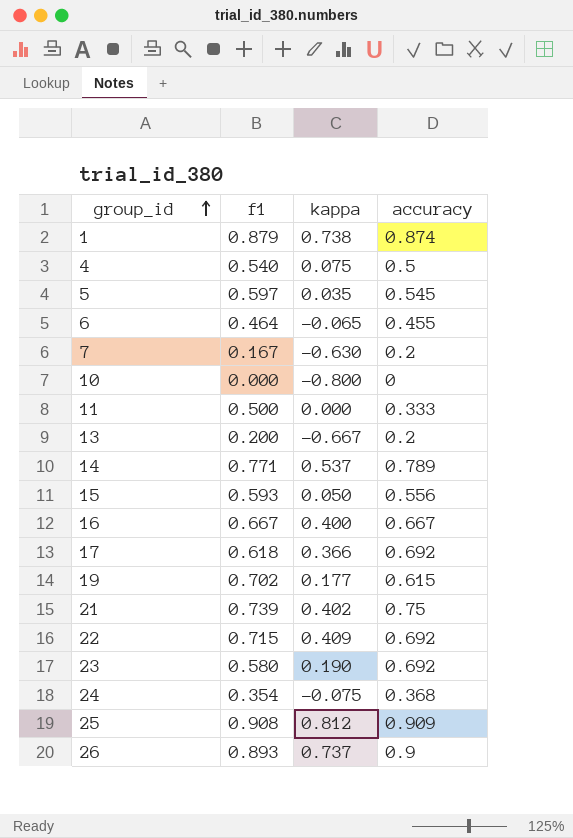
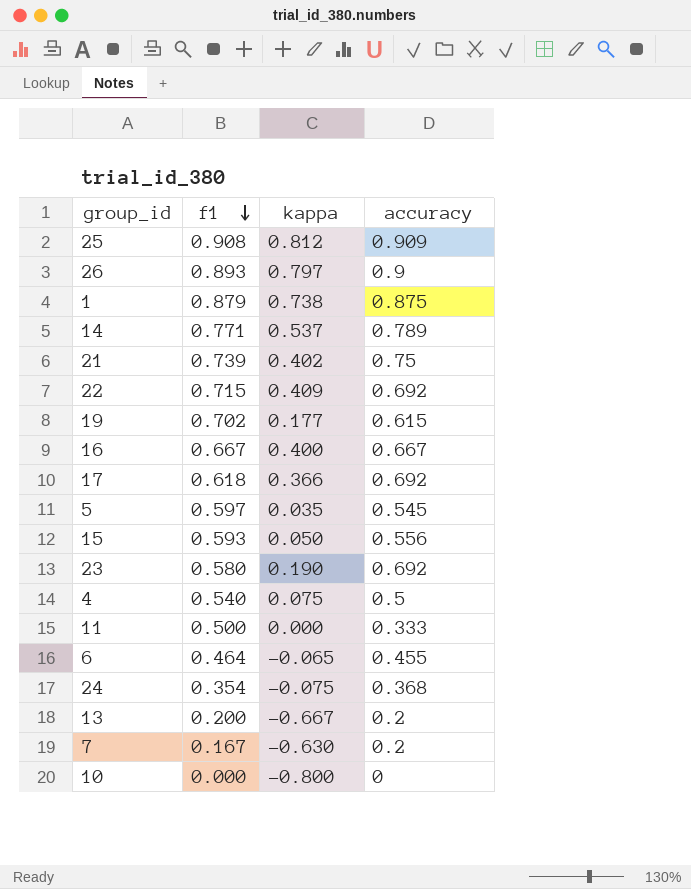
row order: group_id ascending -> f1 descending
26 | kappa: 0.737 -> 0.797
1 | accuracy: 0.874 -> 0.875

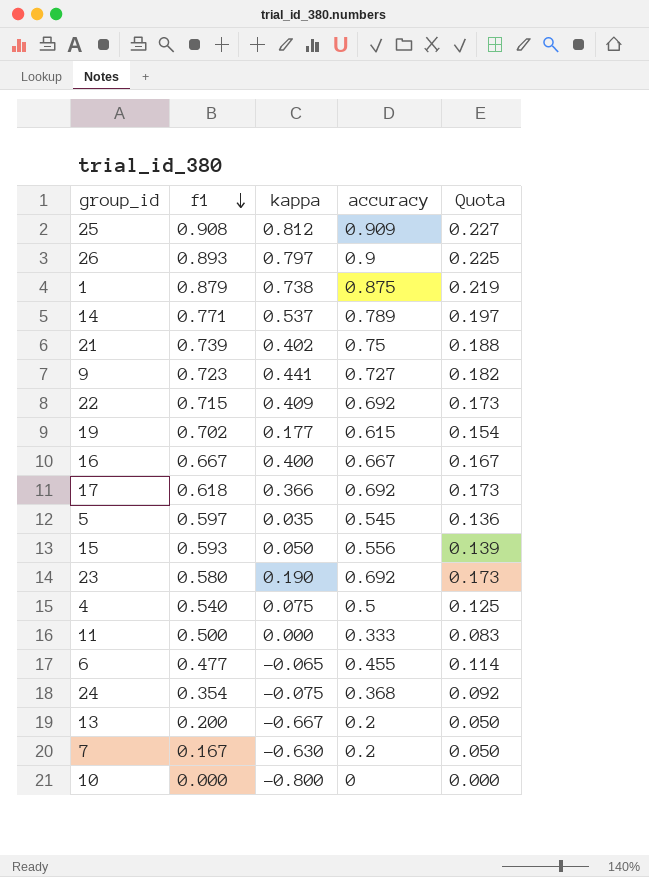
column Quota | formula: none -> [accuracy] * 0.25
row 9: none -> 0.723 | 0.441 | 0.727 | 0.182
6 | f1: 0.464 -> 0.477

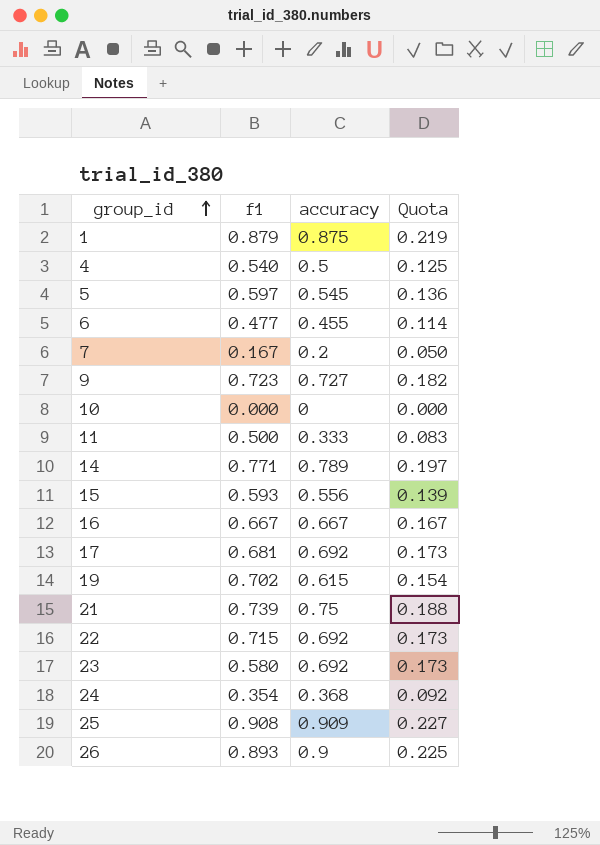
row order: f1 descending -> group_id ascending
column kappa | position: 3 -> none
row 13: 0.200 | -0.667 | 0.2 | 0.050 -> none
17 | f1: 0.618 -> 0.681

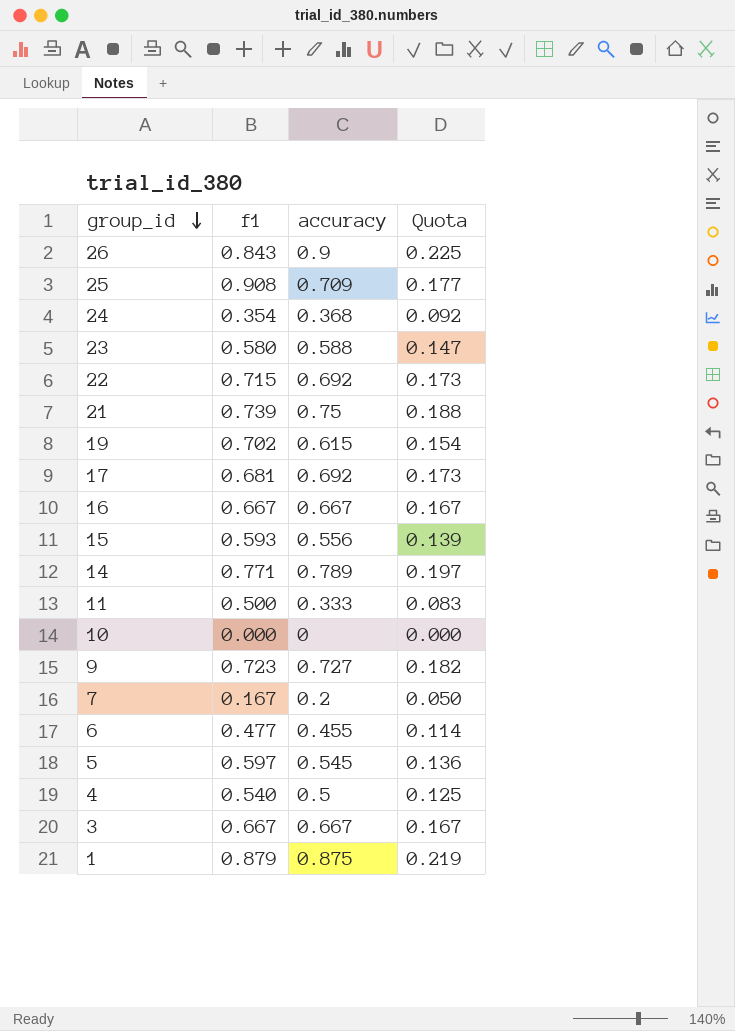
row order: group_id ascending -> group_id descending
26 | f1: 0.893 -> 0.843
25 | accuracy: 0.909 -> 0.709
25 | Quota: 0.227 -> 0.177
23 | accuracy: 0.692 -> 0.588
23 | Quota: 0.173 -> 0.147
row 3: none -> 0.667 | 0.667 | 0.167

